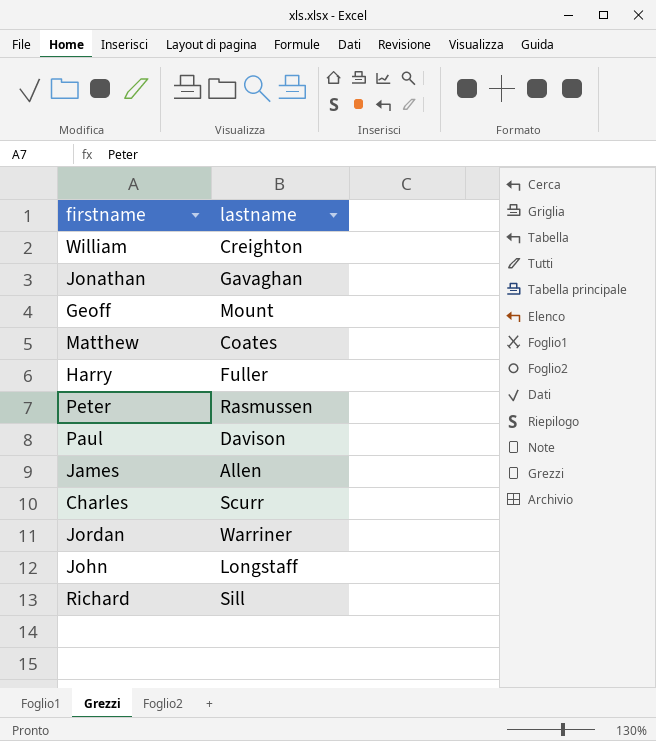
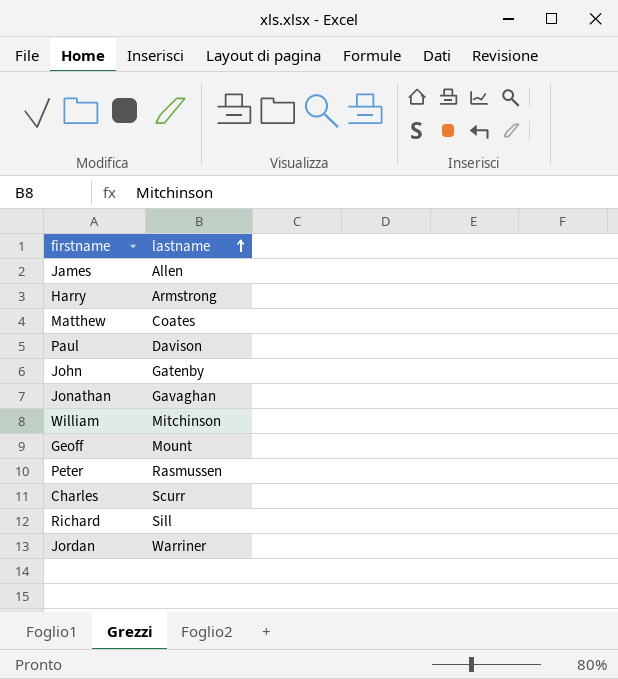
row order: none -> lastname ascending
Harry | lastname: Fuller -> Armstrong
John | lastname: Longstaff -> Gatenby
William | lastname: Creighton -> Mitchinson

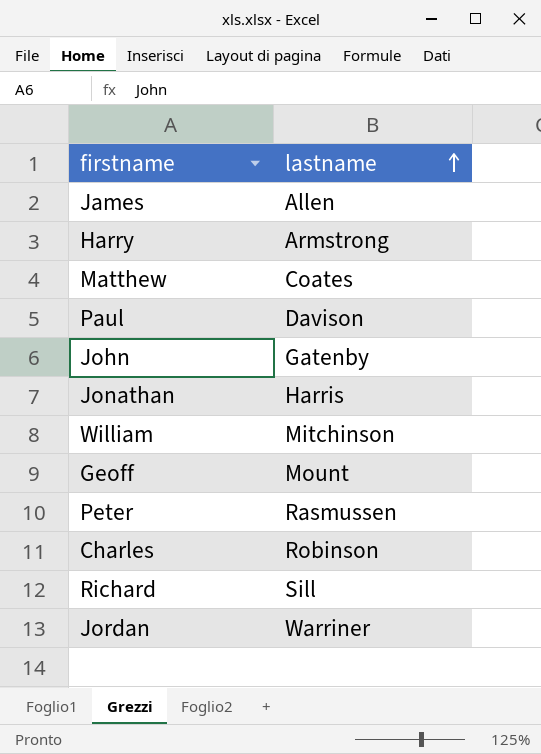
Jonathan | lastname: Gavaghan -> Harris
Charles | lastname: Scurr -> Robinson

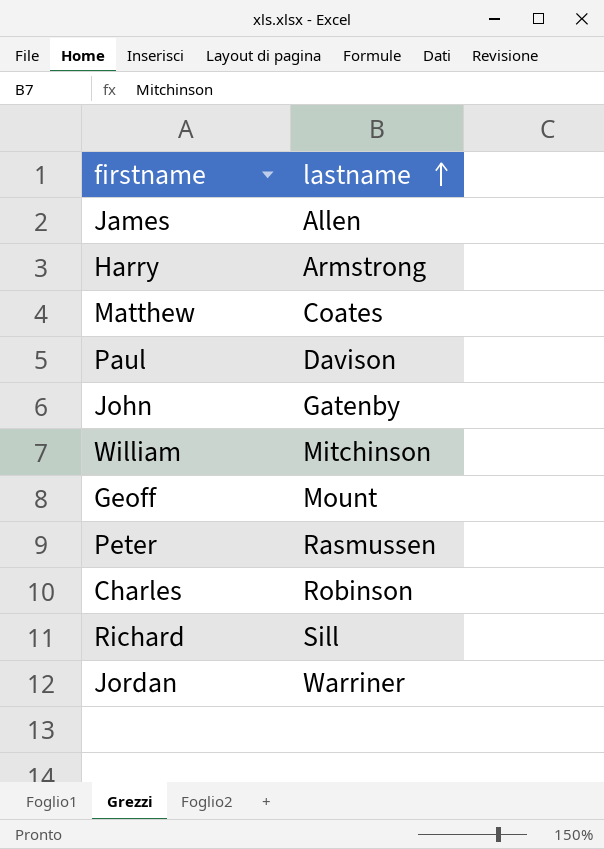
row Jonathan: Harris -> none

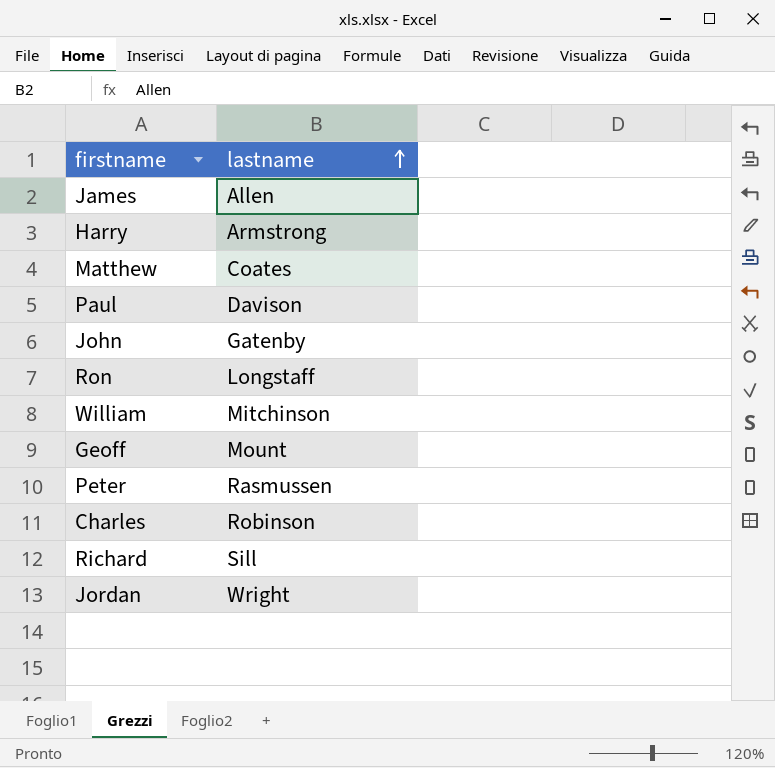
row Ron: none -> Longstaff
Jordan | lastname: Warriner -> Wright

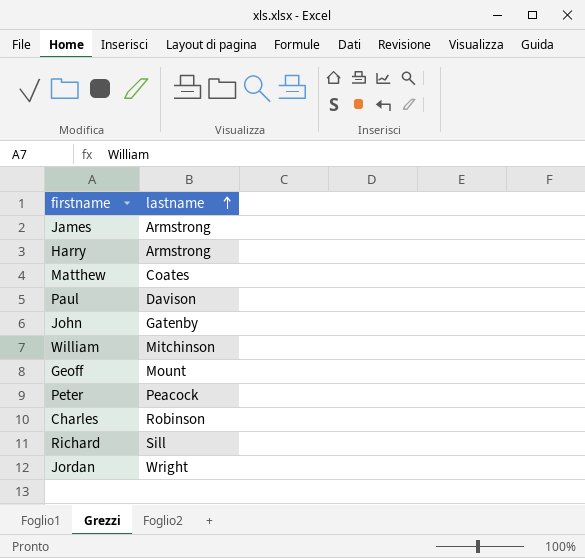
row Ron: Longstaff -> none
James | lastname: Allen -> Armstrong
Peter | lastname: Rasmussen -> Peacock

